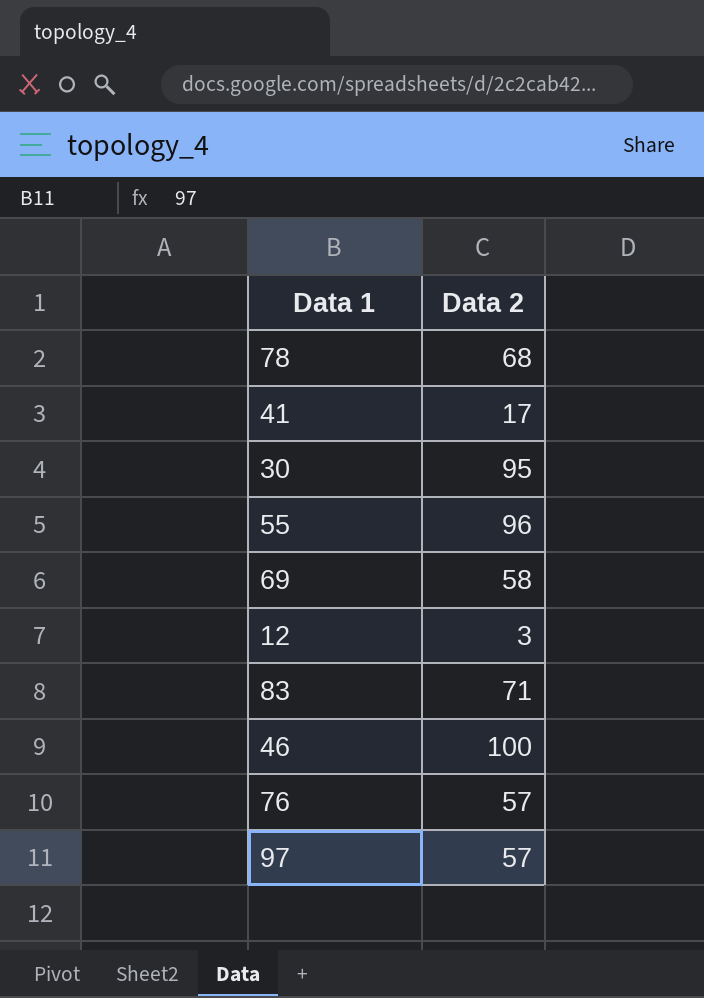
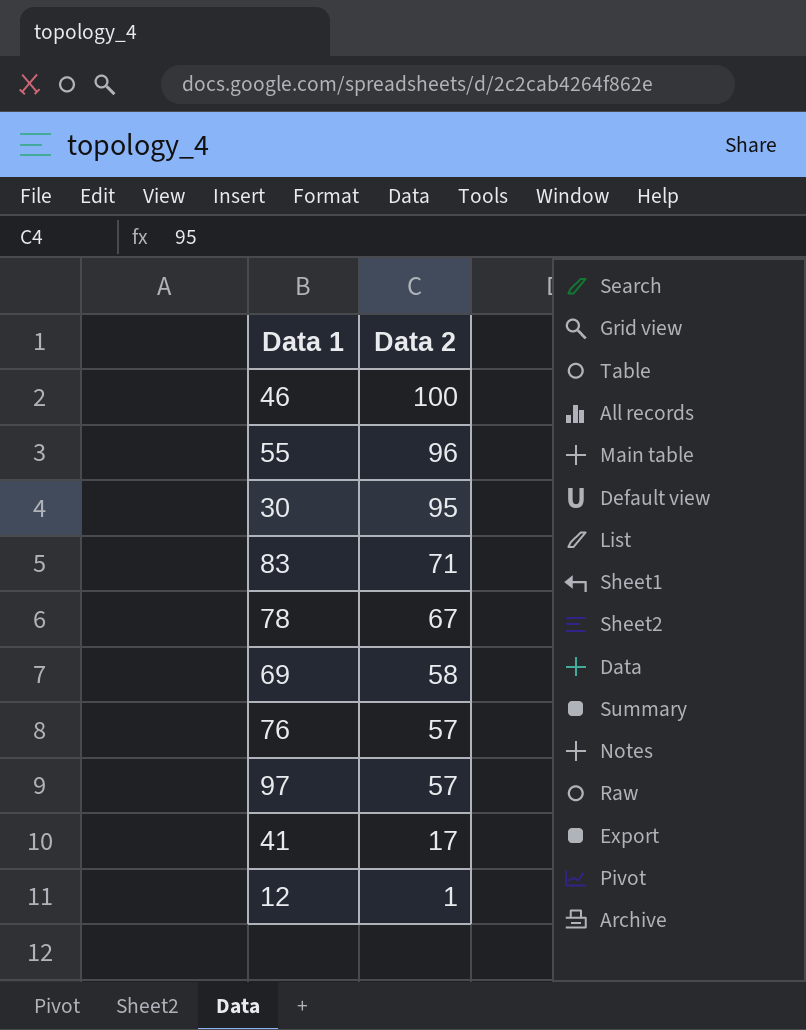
row order: none -> Data 2 descending
78 | Data 2: 68 -> 67
12 | Data 2: 3 -> 1

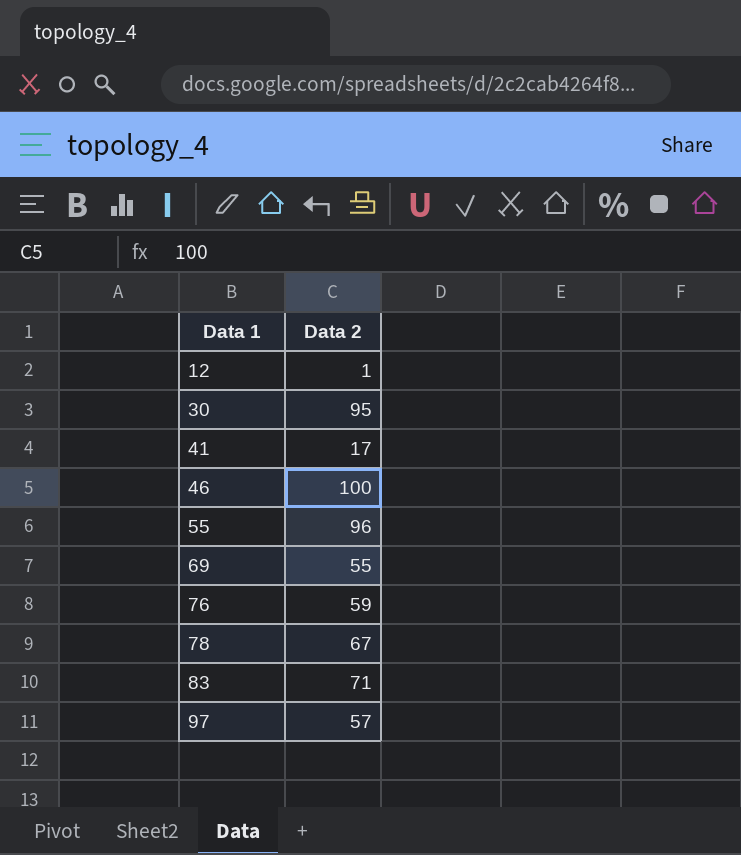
row order: Data 2 descending -> Data 1 ascending
69 | Data 2: 58 -> 55
76 | Data 2: 57 -> 59

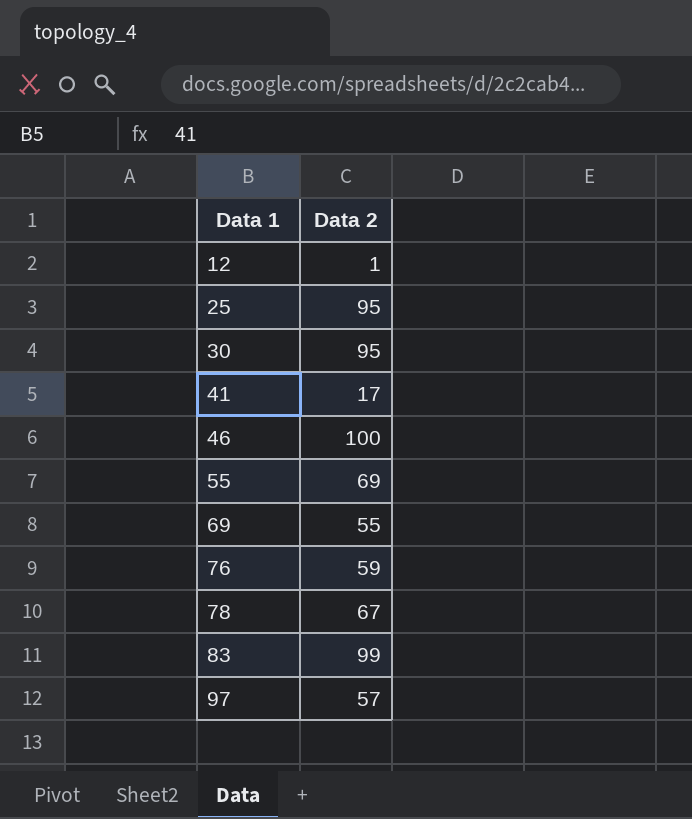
row 25: none -> 95
55 | Data 2: 96 -> 69
83 | Data 2: 71 -> 99

